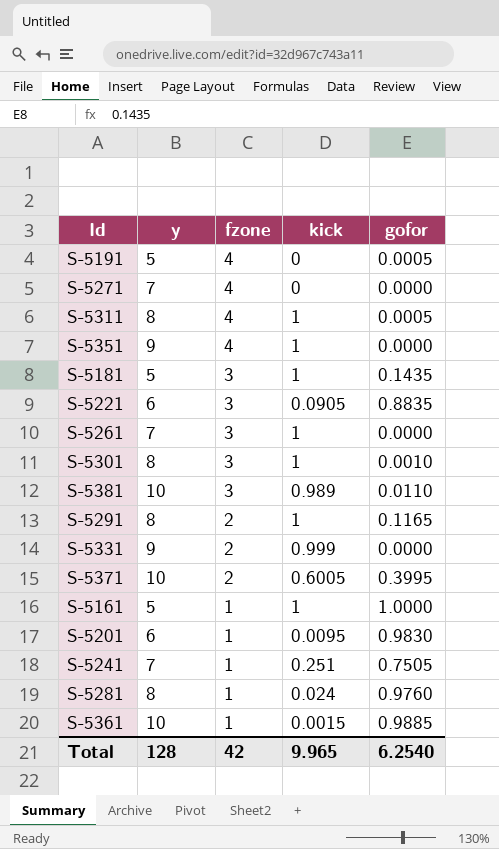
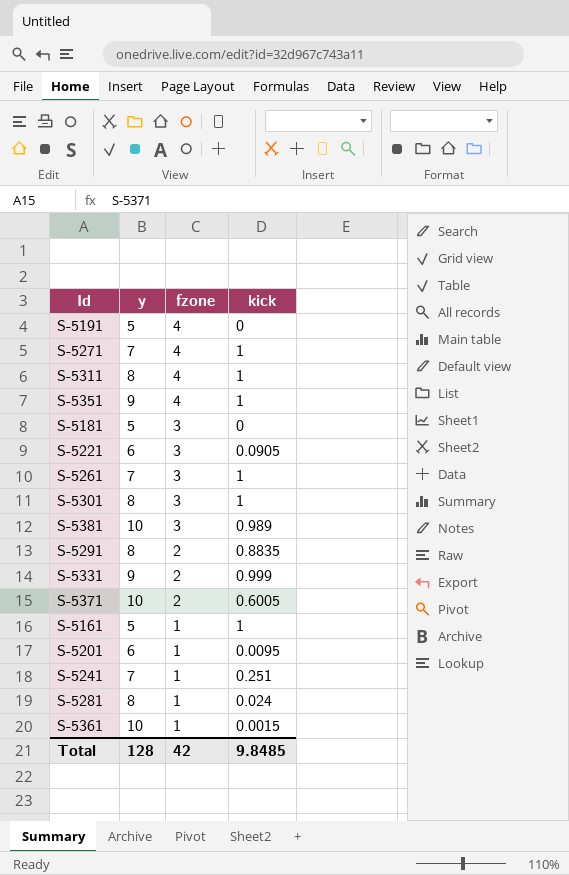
column gofor | position: 5 -> none
S-5271 | kick: 0 -> 1
S-5181 | kick: 1 -> 0
S-5291 | kick: 1 -> 0.8835
Total | kick: 9.965 -> 9.8485

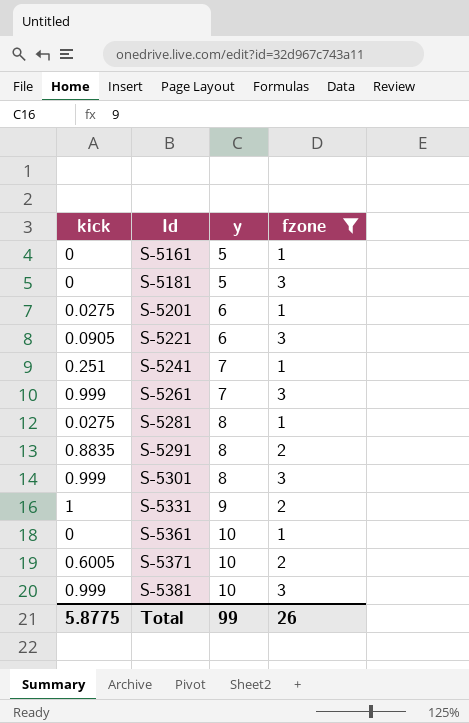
filter: none -> fzone != 4
row order: fzone descending -> Id ascending
column kick | position: 4 -> 1
S-5161 | kick: 1 -> 0
S-5201 | kick: 0.0095 -> 0.0275
S-5261 | kick: 1 -> 0.999
S-5281 | kick: 0.024 -> 0.0275
S-5301 | kick: 1 -> 0.999
S-5331 | kick: 0.999 -> 1
S-5361 | kick: 0.0015 -> 0
S-5381 | kick: 0.989 -> 0.999
Total | kick: 9.8485 -> 5.8775
Total | y: 128 -> 99
Total | fzone: 42 -> 26

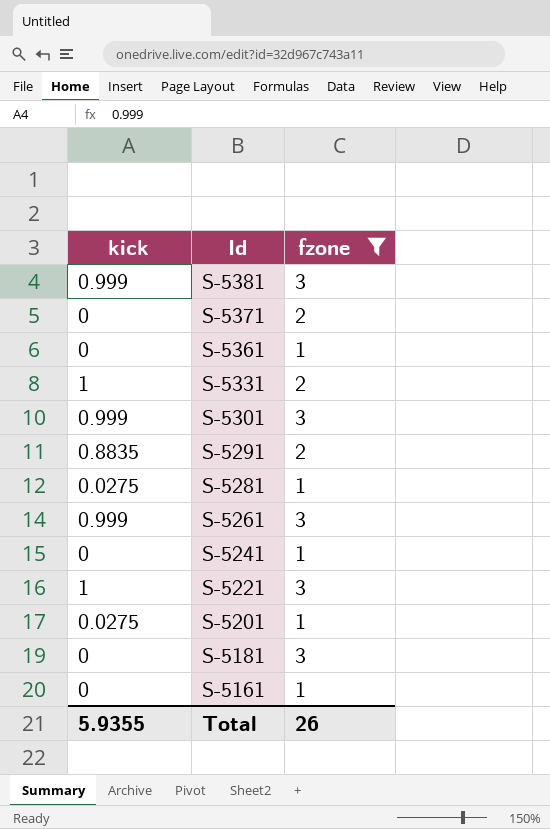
row order: Id ascending -> Id descending
column y | position: 3 -> none
S-5371 | kick: 0.6005 -> 0
S-5241 | kick: 0.251 -> 0
S-5221 | kick: 0.0905 -> 1
Total | kick: 5.8775 -> 5.9355

